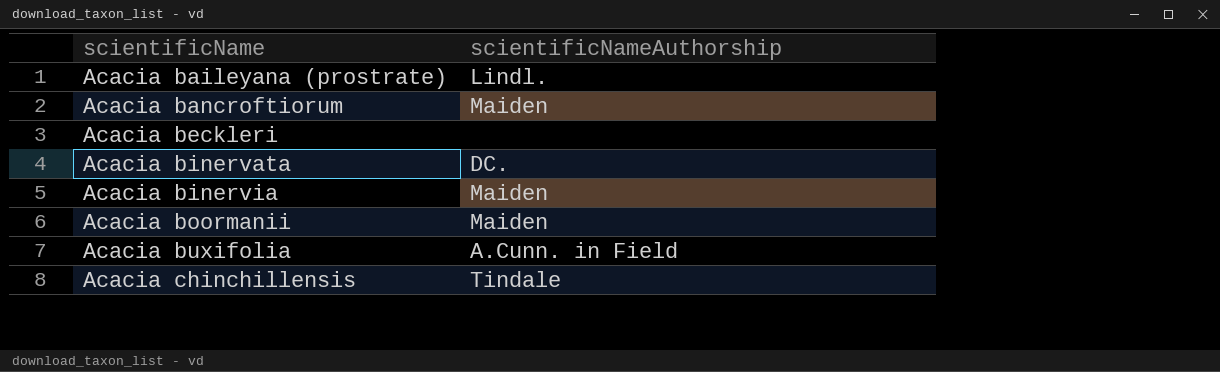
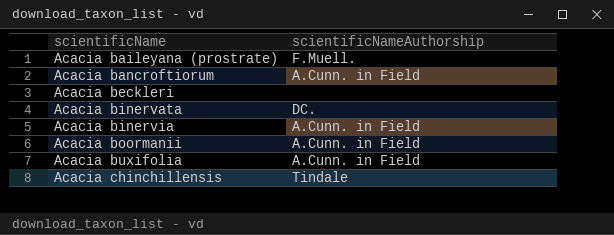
Acacia baileyana (prostrate) | scientificNameAuthorship: Lindl. -> F.Muell.
Acacia bancroftiorum | scientificNameAuthorship: Maiden -> A.Cunn. in Field
Acacia binervia | scientificNameAuthorship: Maiden -> A.Cunn. in Field
Acacia boormanii | scientificNameAuthorship: Maiden -> A.Cunn. in Field

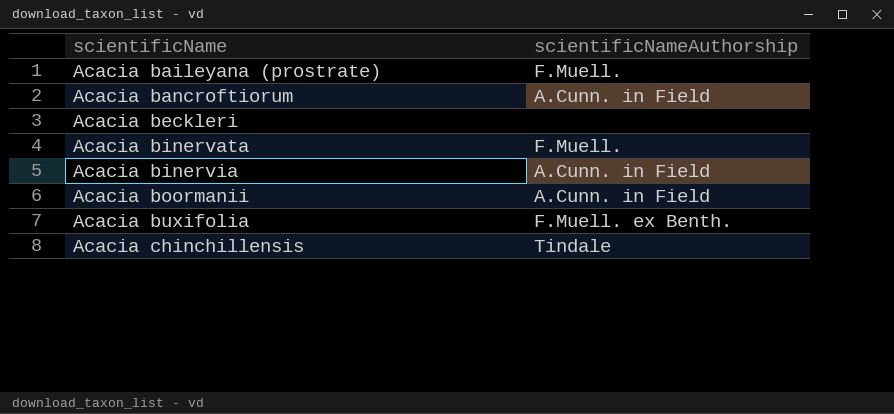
Acacia binervata | scientificNameAuthorship: DC. -> F.Muell.
Acacia buxifolia | scientificNameAuthorship: A.Cunn. in Field -> F.Muell. ex Benth.

